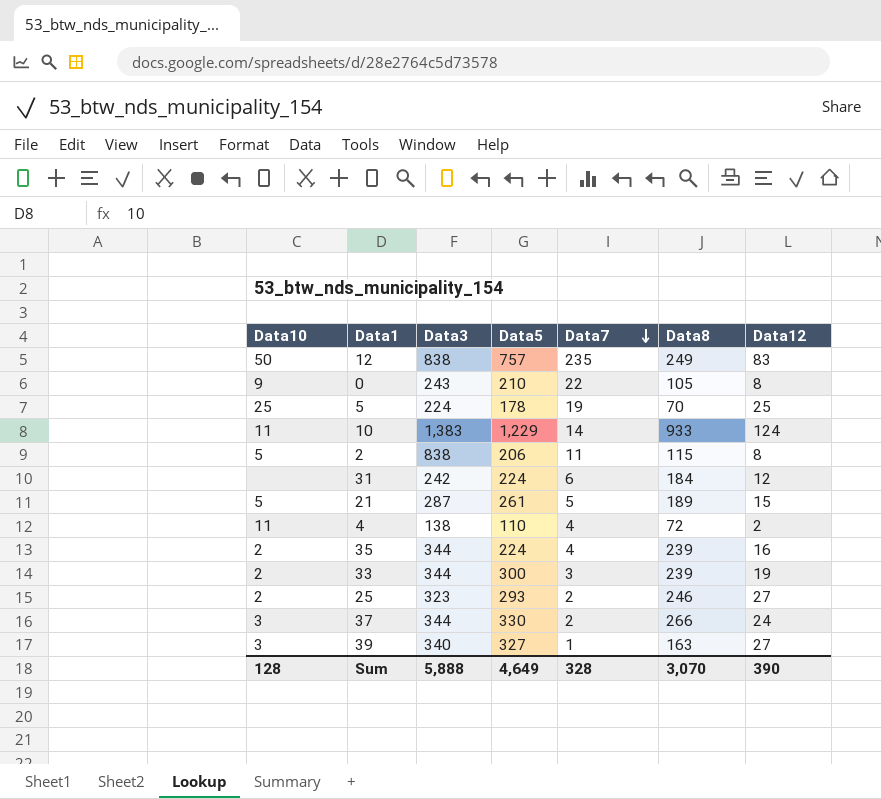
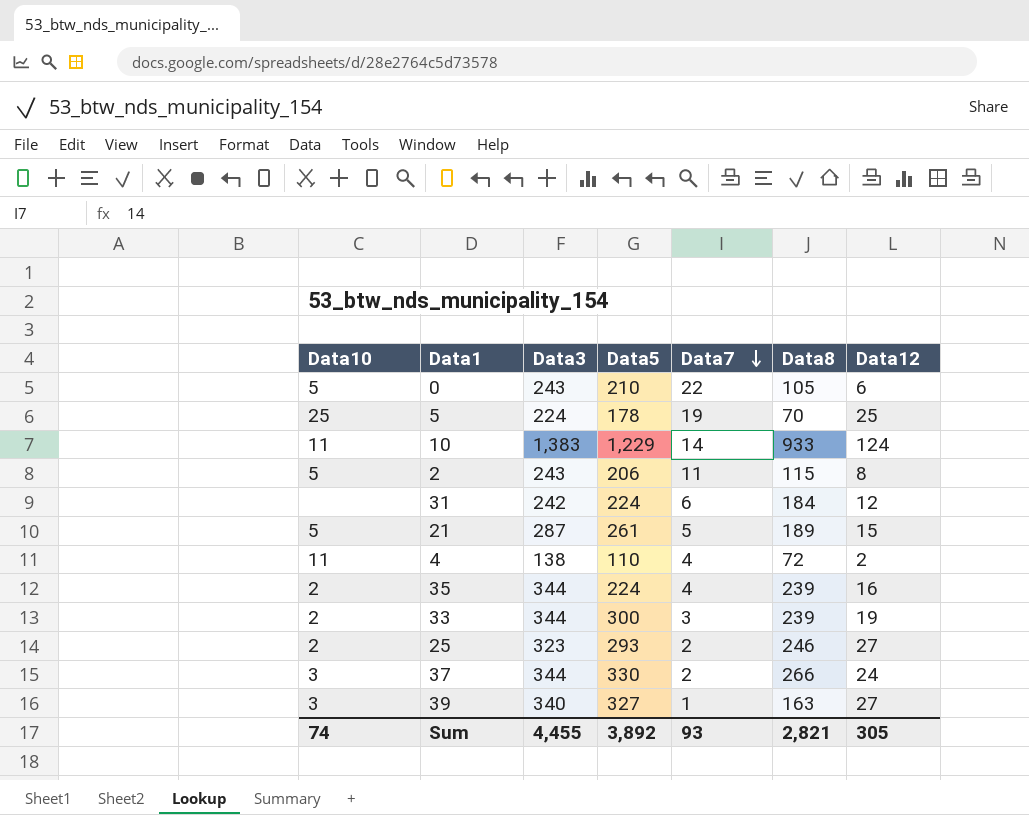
row 12: 50 | 838 | 757 | 235 | 249 | 83 -> none
0 | Data10: 9 -> 5
0 | Data12: 8 -> 6
2 | Data3: 838 -> 243
Sum | Data10: 128 -> 74
Sum | Data3: 5,888 -> 4,455
Sum | Data5: 4,649 -> 3,892
Sum | Data7: 328 -> 93
Sum | Data8: 3,070 -> 2,821
Sum | Data12: 390 -> 305

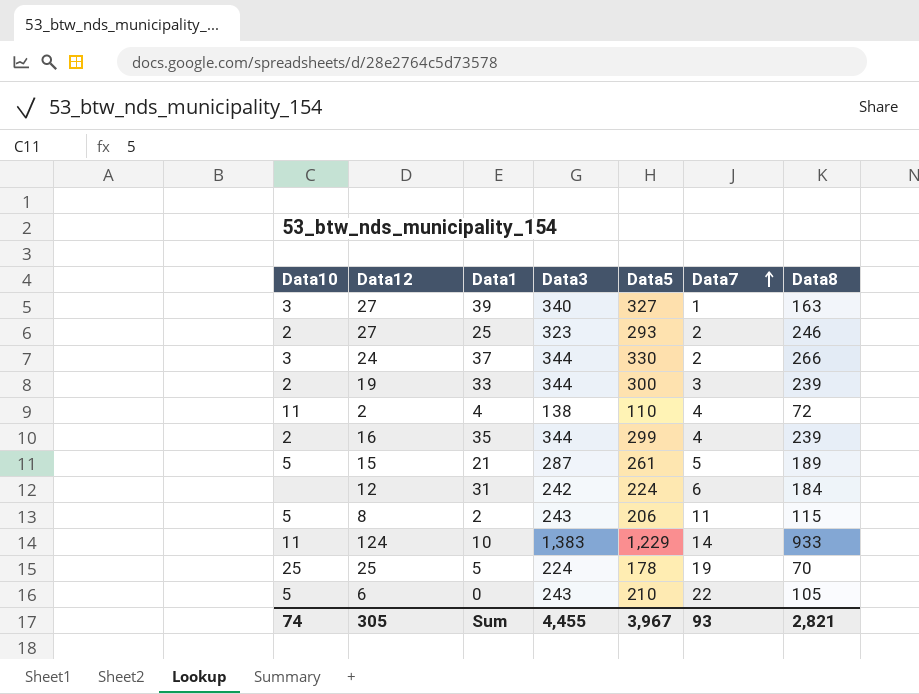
row order: Data7 descending -> Data7 ascending
column Data12 | position: 7 -> 2
35 | Data5: 224 -> 299
Sum | Data5: 3,892 -> 3,967

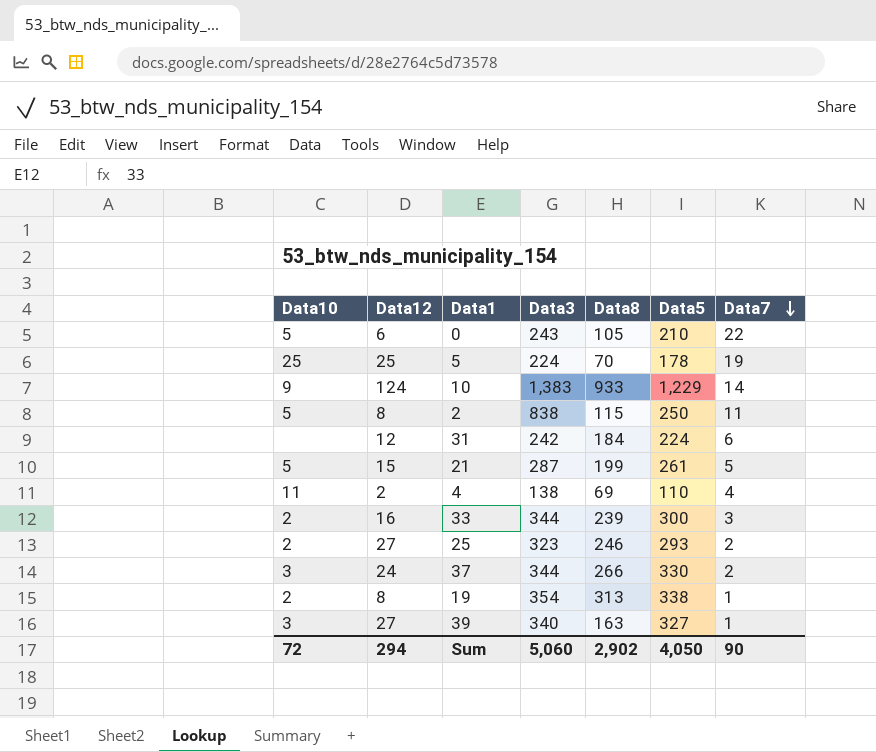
row order: Data7 ascending -> Data7 descending
column Data8 | position: 7 -> 5
row 35: 2 | 16 | 344 | 299 | 4 | 239 -> none
10 | Data10: 11 -> 9
2 | Data3: 243 -> 838
2 | Data5: 206 -> 250
21 | Data8: 189 -> 199
4 | Data8: 72 -> 69
33 | Data12: 19 -> 16
row 19: none -> 2 | 8 | 354 | 313 | 338 | 1
Sum | Data10: 74 -> 72
Sum | Data12: 305 -> 294
Sum | Data3: 4,455 -> 5,060
Sum | Data8: 2,821 -> 2,902
Sum | Data5: 3,967 -> 4,050
Sum | Data7: 93 -> 90

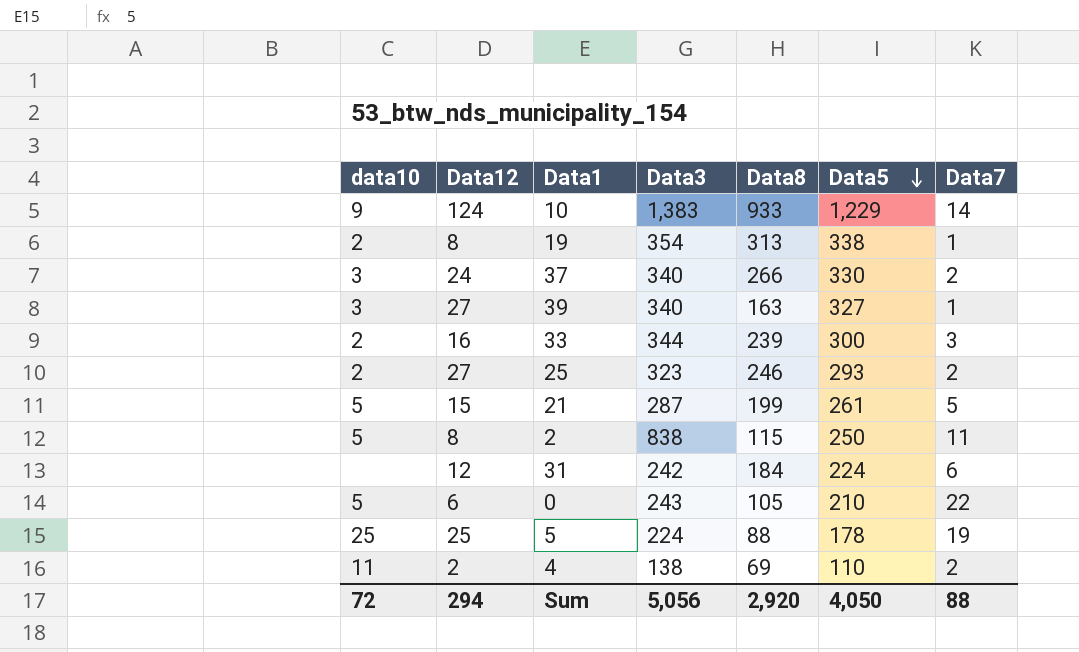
row order: Data7 descending -> Data5 descending
column name: Data10 -> data10
37 | Data3: 344 -> 340
5 | Data8: 70 -> 88
4 | Data7: 4 -> 2
Sum | Data3: 5,060 -> 5,056
Sum | Data8: 2,902 -> 2,920
Sum | Data7: 90 -> 88

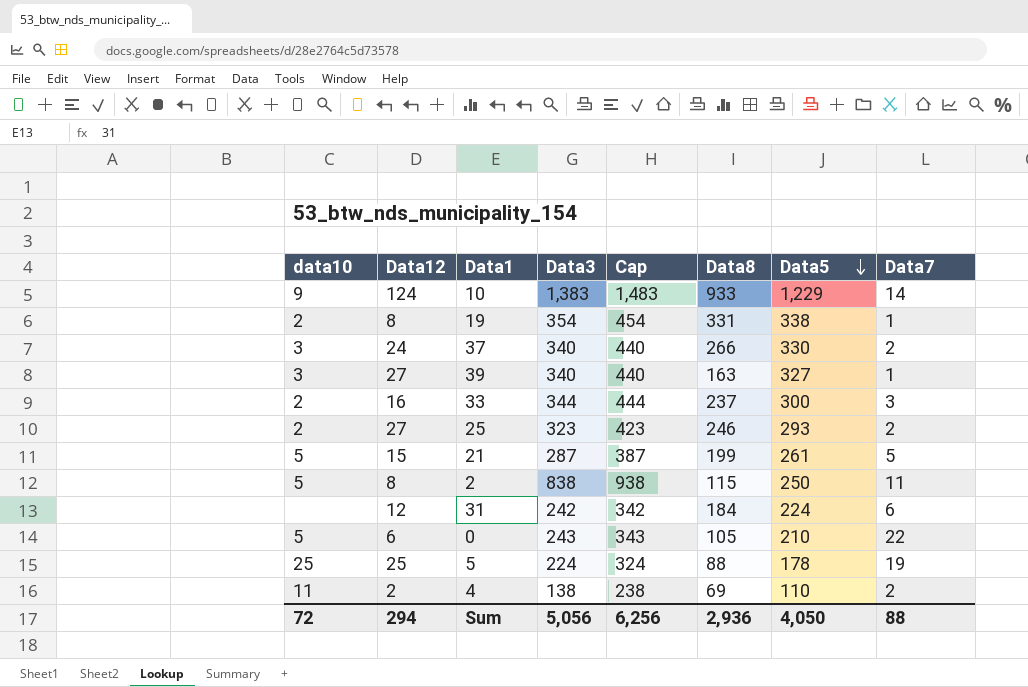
column Cap | formula: none -> [Data3] + 100
19 | Data8: 313 -> 331
33 | Data8: 239 -> 237
Sum | Data8: 2,920 -> 2,936

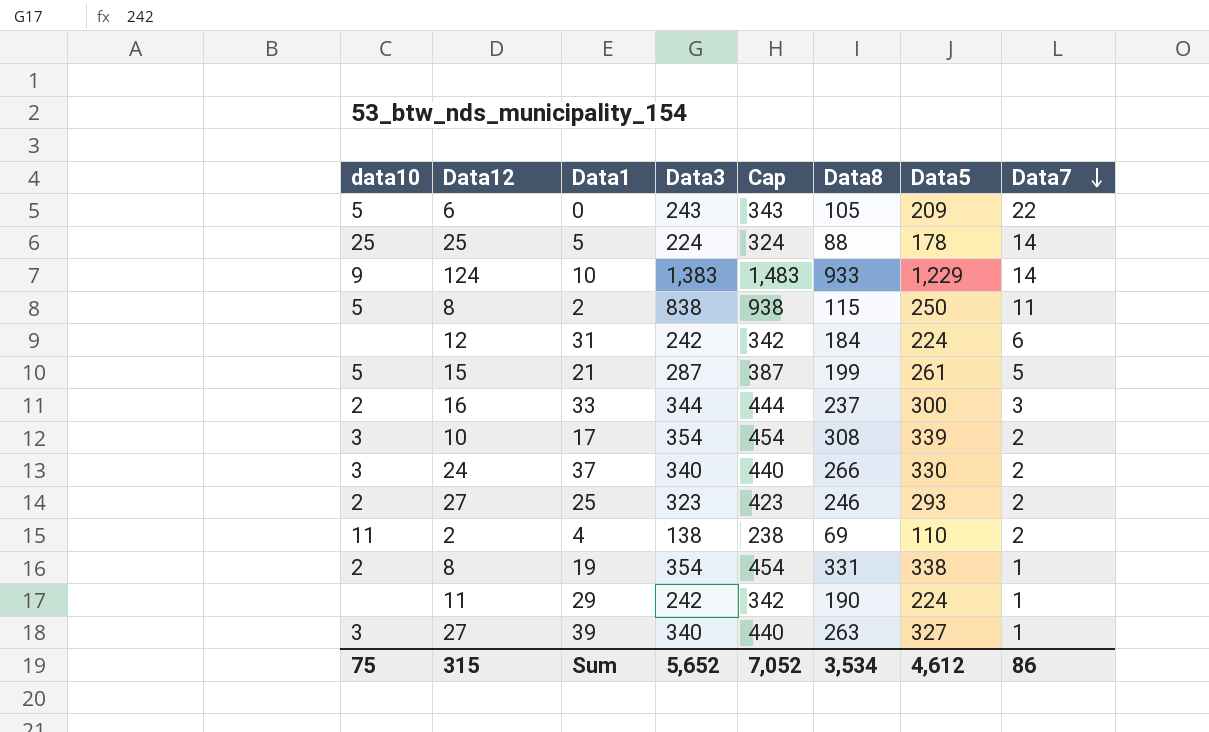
row order: Data5 descending -> Data7 descending
0 | Data5: 210 -> 209
5 | Data7: 19 -> 14
row 17: none -> 3 | 10 | 354 | 454 | 308 | 339 | 2
row 29: none -> none | 11 | 242 | 342 | 190 | 224 | 1
39 | Data8: 163 -> 263
Sum | data10: 72 -> 75
Sum | Data12: 294 -> 315
Sum | Data3: 5,056 -> 5,652
Sum | Cap: 6,256 -> 7,052
Sum | Data8: 2,936 -> 3,534
Sum | Data5: 4,050 -> 4,612
Sum | Data7: 88 -> 86

